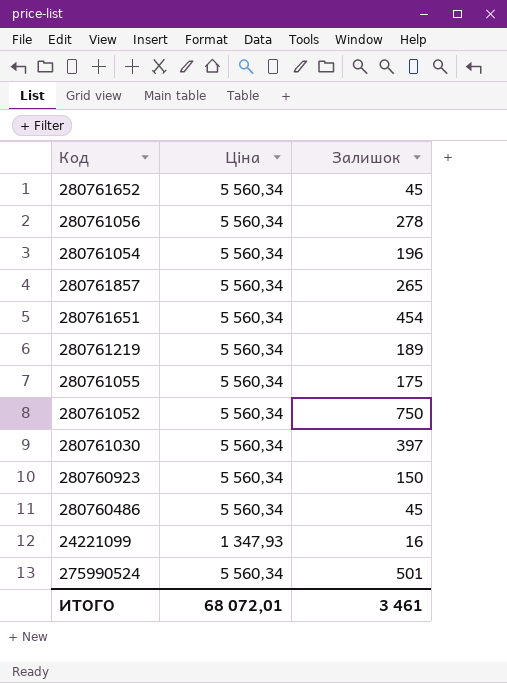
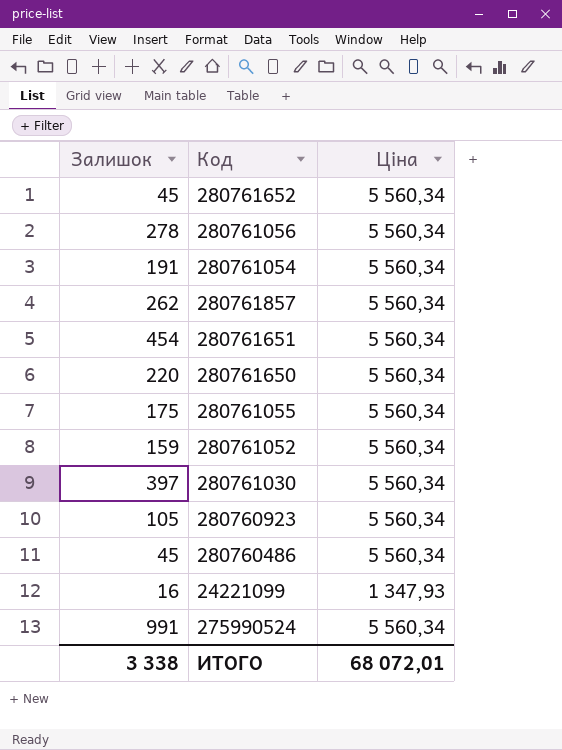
column Залишок | position: 3 -> 1
row 280761219: 5 560,34 | 189 -> none
280761054 | Залишок: 196 -> 191
280761857 | Залишок: 265 -> 262
row 280761650: none -> 220 | 5 560,34
280761052 | Залишок: 750 -> 159
280760923 | Залишок: 150 -> 105
275990524 | Залишок: 501 -> 991
ИТОГО | Залишок: 3 461 -> 3 338

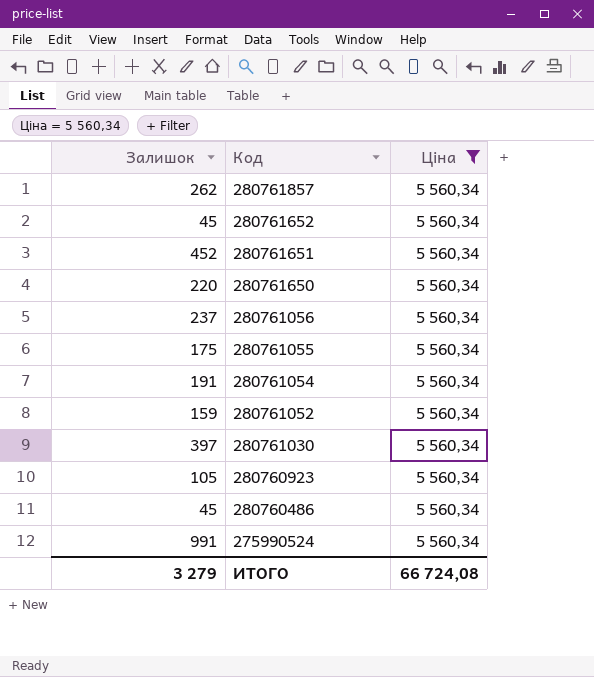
filter: none -> Ціна = 5 560,34
row order: none -> Код descending
280761651 | Залишок: 454 -> 452
280761056 | Залишок: 278 -> 237
ИТОГО | Залишок: 3 338 -> 3 279
ИТОГО | Ціна: 68 072,01 -> 66 724,08

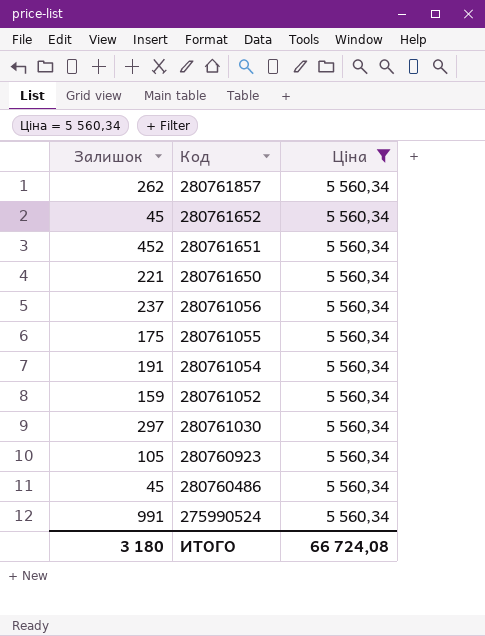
280761650 | Залишок: 220 -> 221
280761030 | Залишок: 397 -> 297
ИТОГО | Залишок: 3 279 -> 3 180

